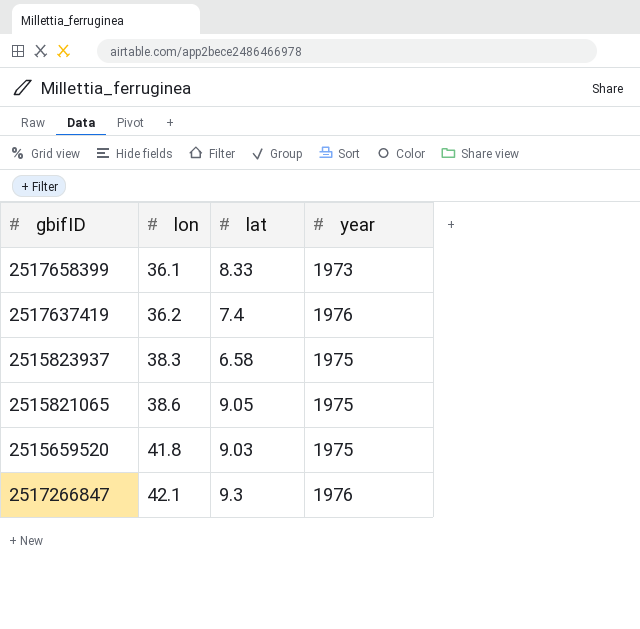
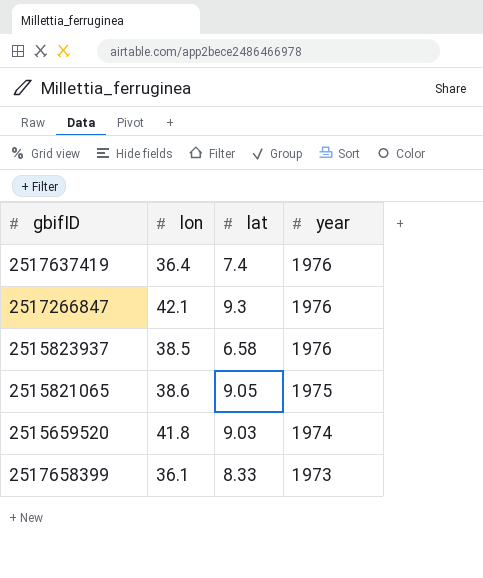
row order: lon ascending -> year descending
2517637419 | lon: 36.2 -> 36.4
2515823937 | lon: 38.3 -> 38.5
2515823937 | year: 1975 -> 1976
2515659520 | year: 1975 -> 1974

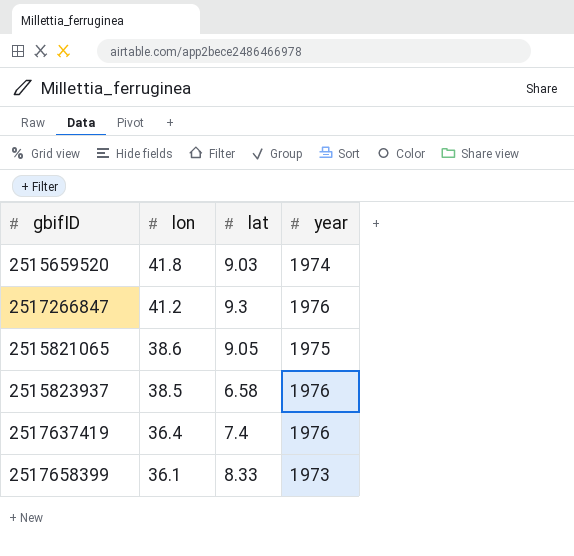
row order: year descending -> lon descending
2517266847 | lon: 42.1 -> 41.2

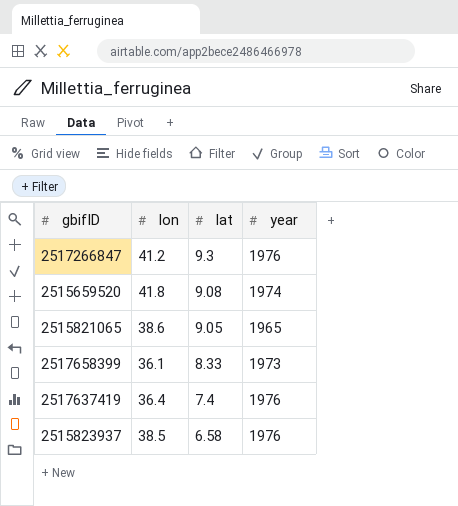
row order: lon descending -> lat descending
2515659520 | lat: 9.03 -> 9.08
2515821065 | year: 1975 -> 1965

